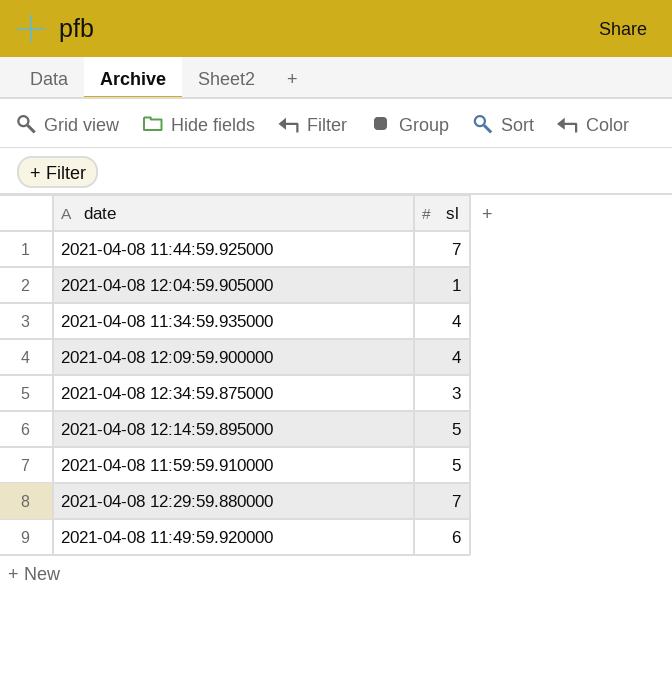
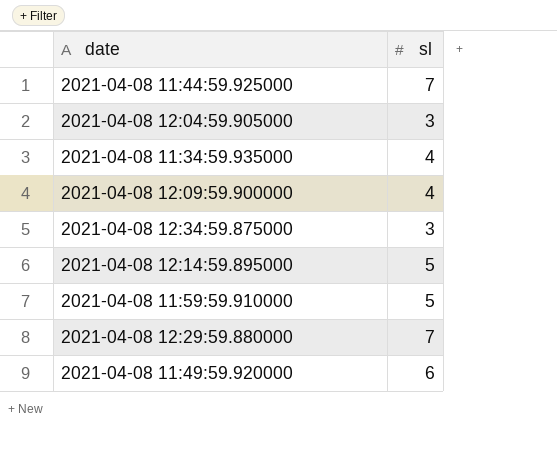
2021-04-08 12:04:59.905000 | sl: 1 -> 3

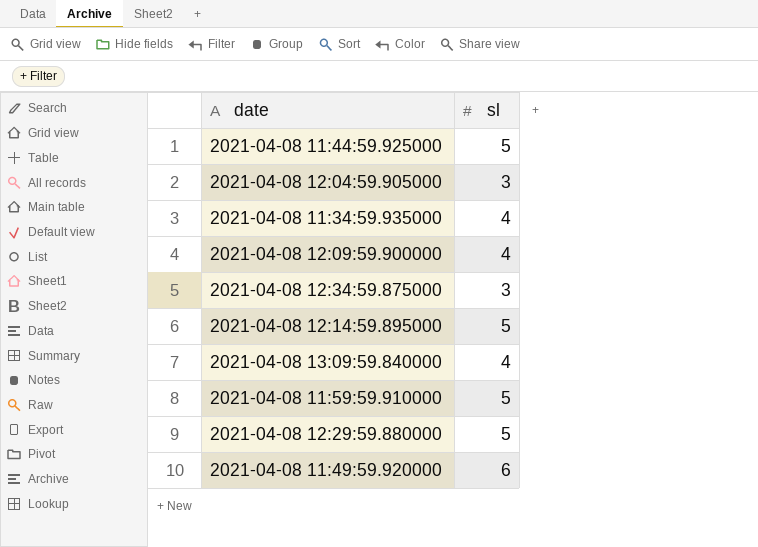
2021-04-08 11:44:59.925000 | sl: 7 -> 5
row 2021-04-08 13:09:59.840000: none -> 4
2021-04-08 12:29:59.880000 | sl: 7 -> 5

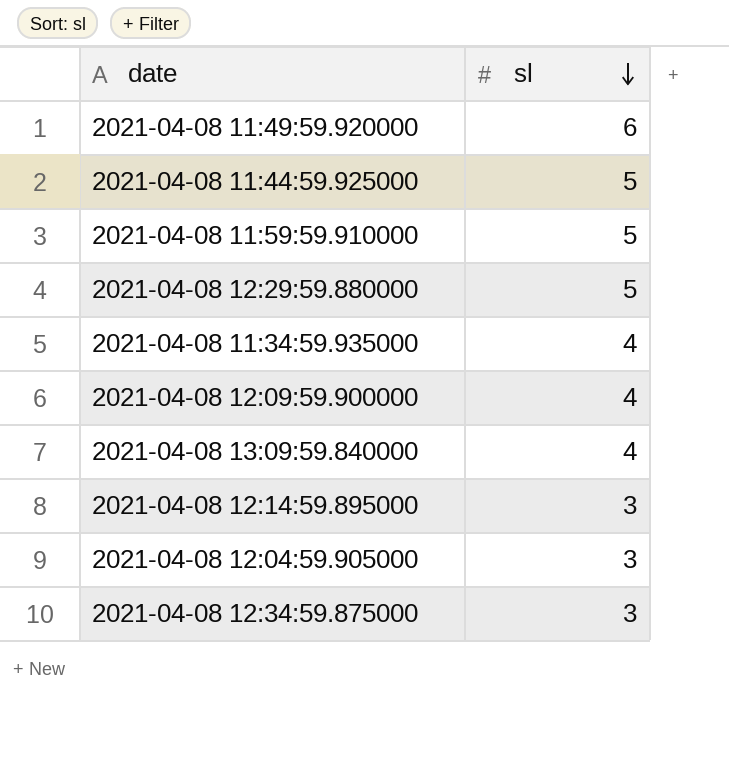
row order: none -> sl descending
2021-04-08 12:14:59.895000 | sl: 5 -> 3

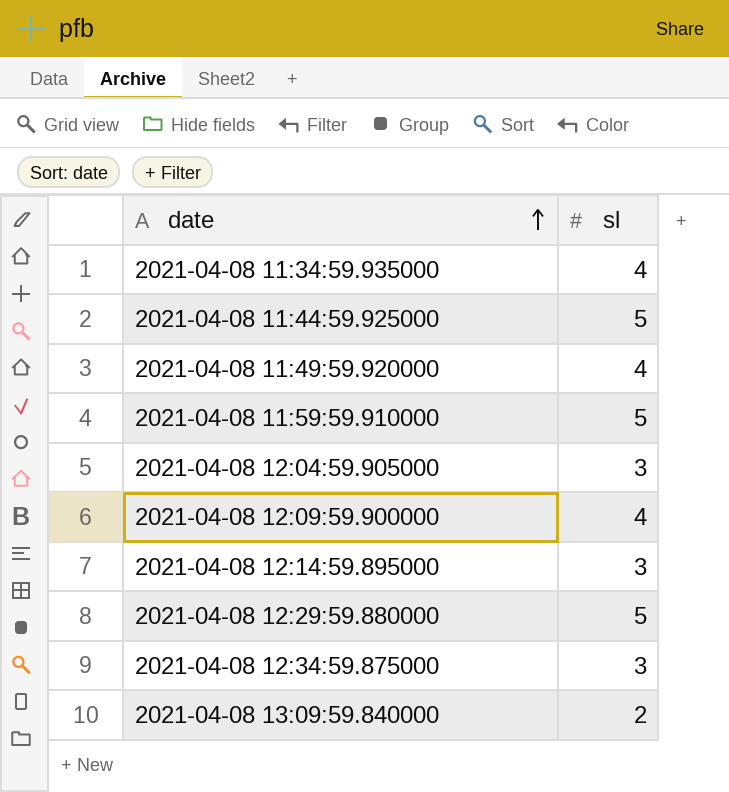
row order: sl descending -> date ascending
2021-04-08 11:49:59.920000 | sl: 6 -> 4
2021-04-08 13:09:59.840000 | sl: 4 -> 2

